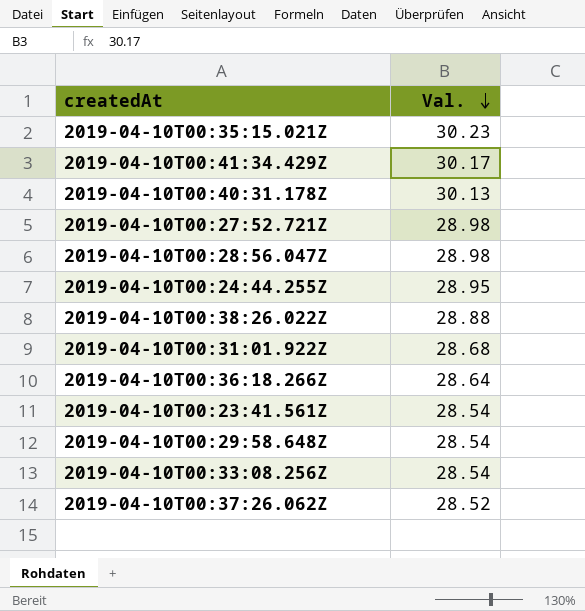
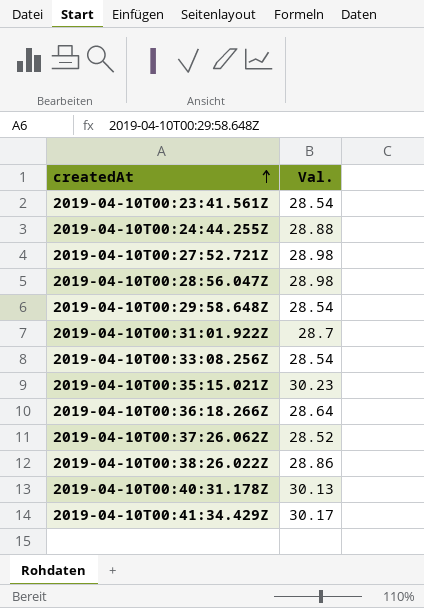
row order: Val. descending -> createdAt ascending
2019-04-10T00:24:44.255Z | Val.: 28.95 -> 28.88
2019-04-10T00:31:01.922Z | Val.: 28.68 -> 28.7
2019-04-10T00:38:26.022Z | Val.: 28.88 -> 28.86

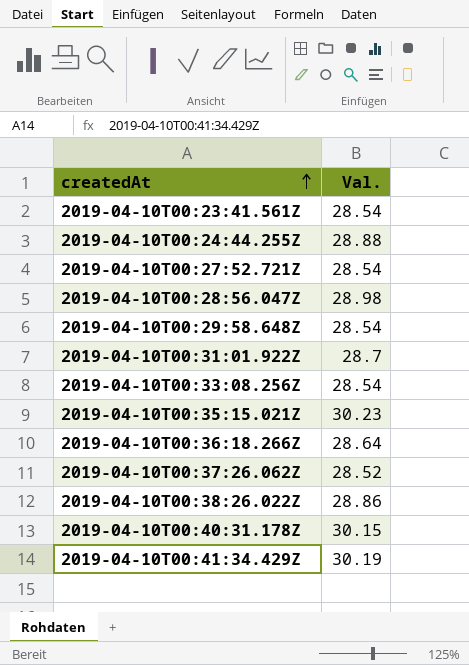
2019-04-10T00:27:52.721Z | Val.: 28.98 -> 28.54
2019-04-10T00:40:31.178Z | Val.: 30.13 -> 30.15
2019-04-10T00:41:34.429Z | Val.: 30.17 -> 30.19

